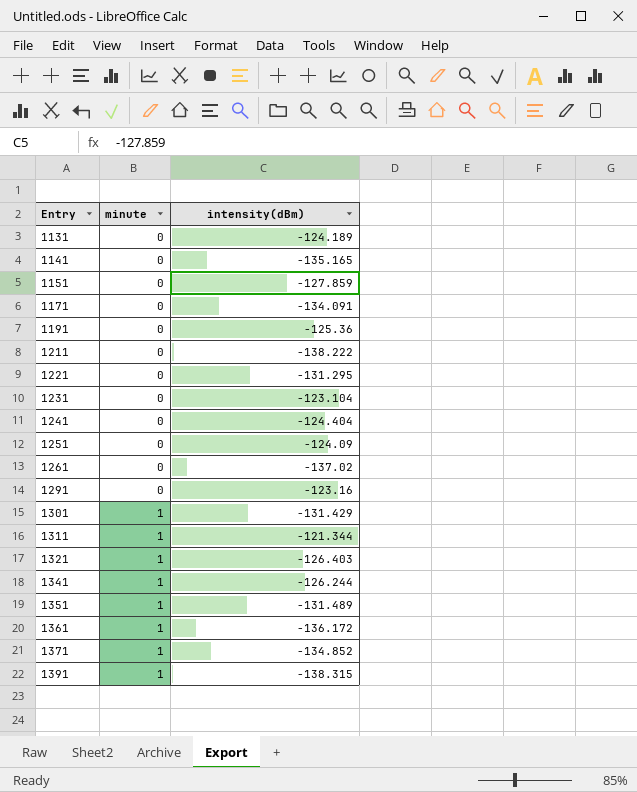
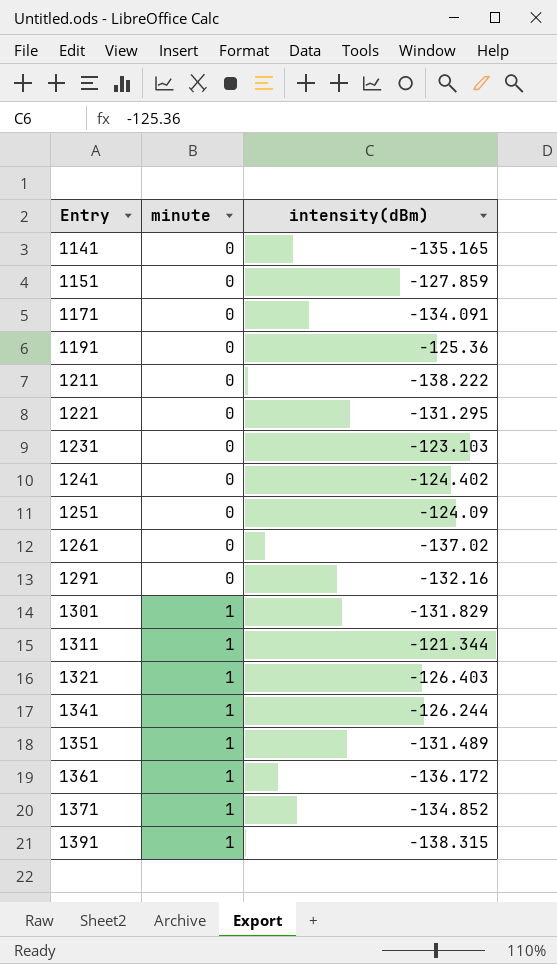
row 1131: 0 | -124.189 -> none
1231 | intensity(dBm): -123.104 -> -123.103
1241 | intensity(dBm): -124.404 -> -124.402
1291 | intensity(dBm): -123.16 -> -132.16
1301 | intensity(dBm): -131.429 -> -131.829

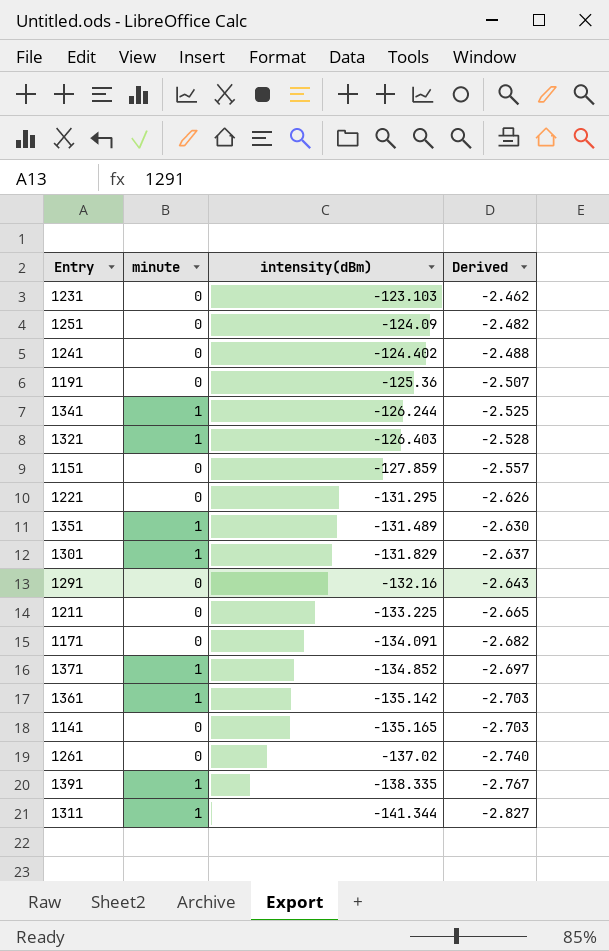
row order: Entry ascending -> intensity(dBm) descending
column Derived | formula: none -> [intensity(dBm)] * 0.02
1211 | intensity(dBm): -138.222 -> -133.225
1361 | intensity(dBm): -136.172 -> -135.142
1391 | intensity(dBm): -138.315 -> -138.335
1311 | intensity(dBm): -121.344 -> -141.344

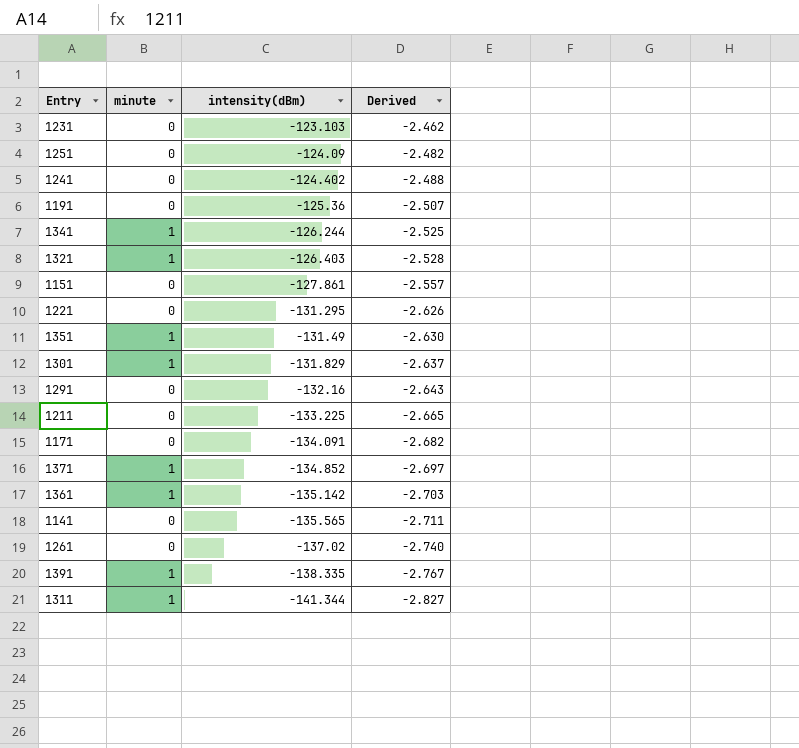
1151 | intensity(dBm): -127.859 -> -127.861
1351 | intensity(dBm): -131.489 -> -131.49
1141 | intensity(dBm): -135.165 -> -135.565
1141 | Derived: -2.703 -> -2.711

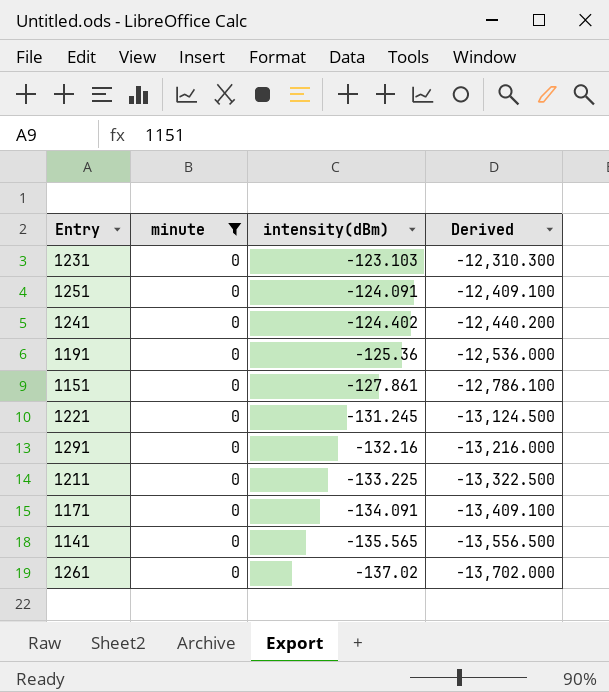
filter: none -> minute = 0
column Derived | formula: [intensity(dBm)] * 0.02 -> [intensity(dBm)] * 100
1251 | intensity(dBm): -124.09 -> -124.091
1221 | intensity(dBm): -131.295 -> -131.245

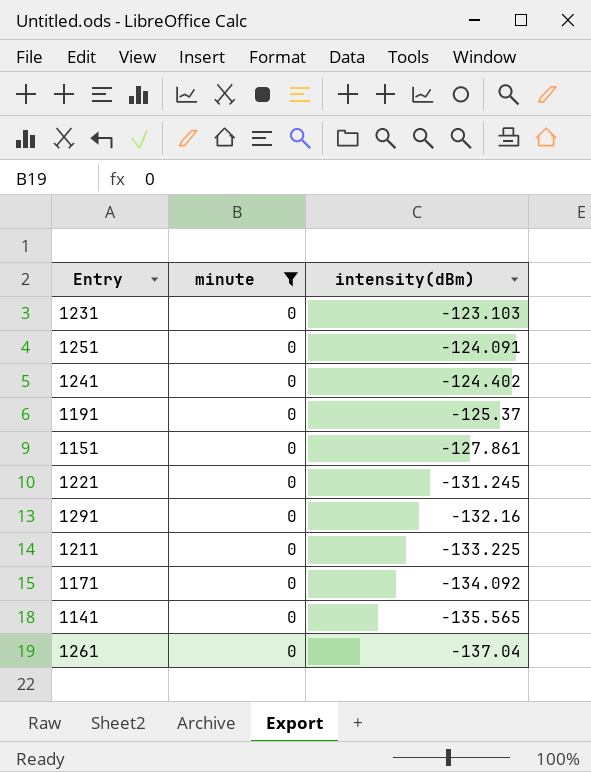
column Derived | formula: [intensity(dBm)] * 100 -> none
1191 | intensity(dBm): -125.36 -> -125.37
1171 | intensity(dBm): -134.091 -> -134.092
1261 | intensity(dBm): -137.02 -> -137.04

